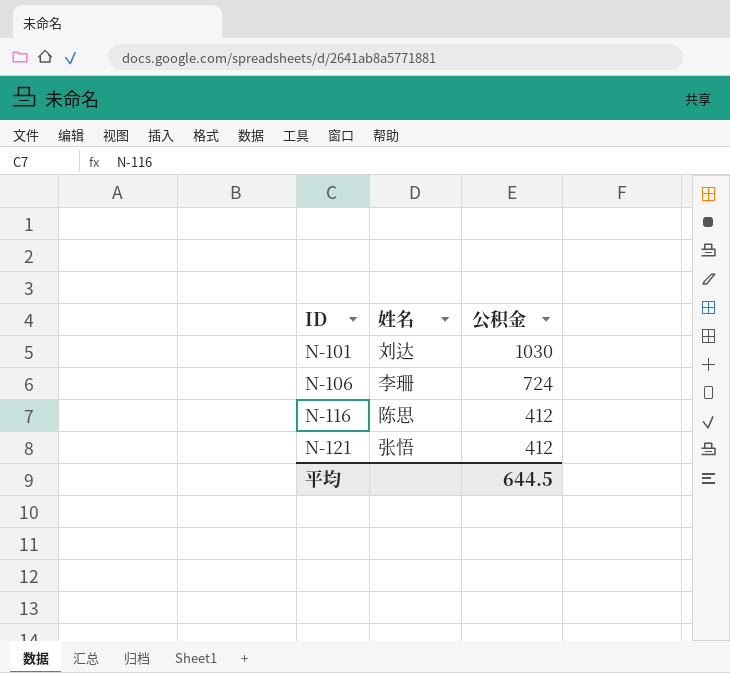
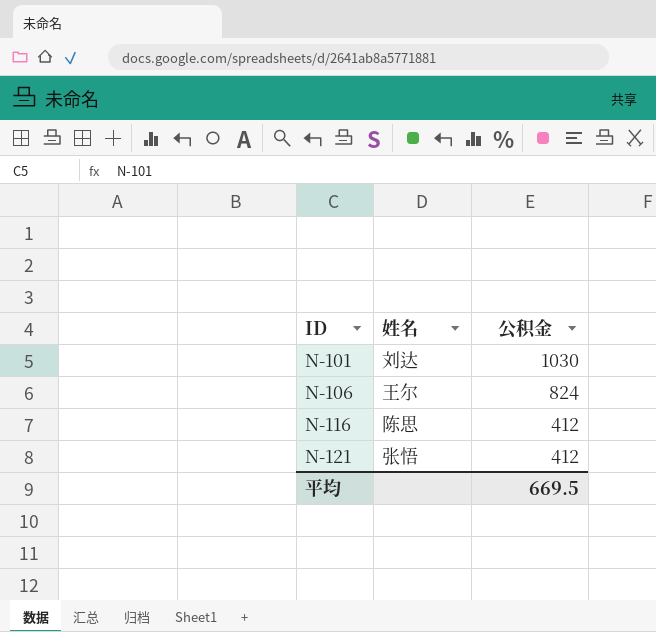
N-106 | 姓名: 李珊 -> 王尔
N-106 | 公积金: 724 -> 824
平均 | 公积金: 644.5 -> 669.5

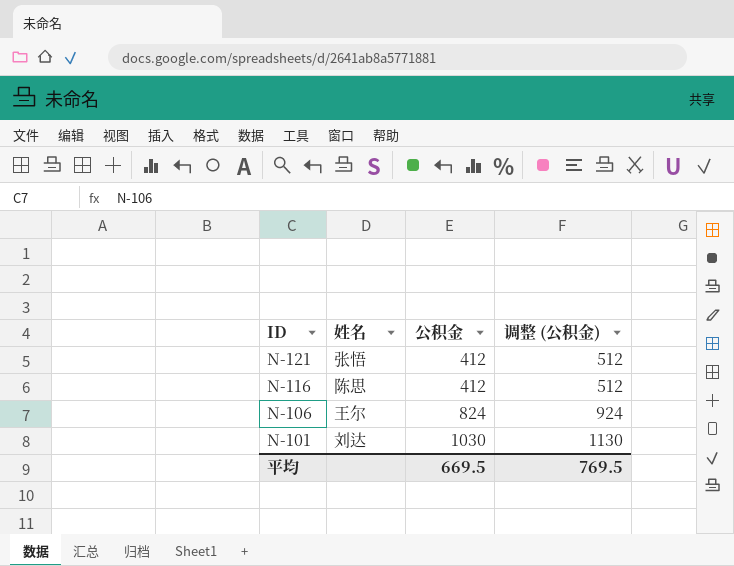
row order: ID ascending -> ID descending
column 调整 (公积金) | formula: none -> [公积金] + 100

